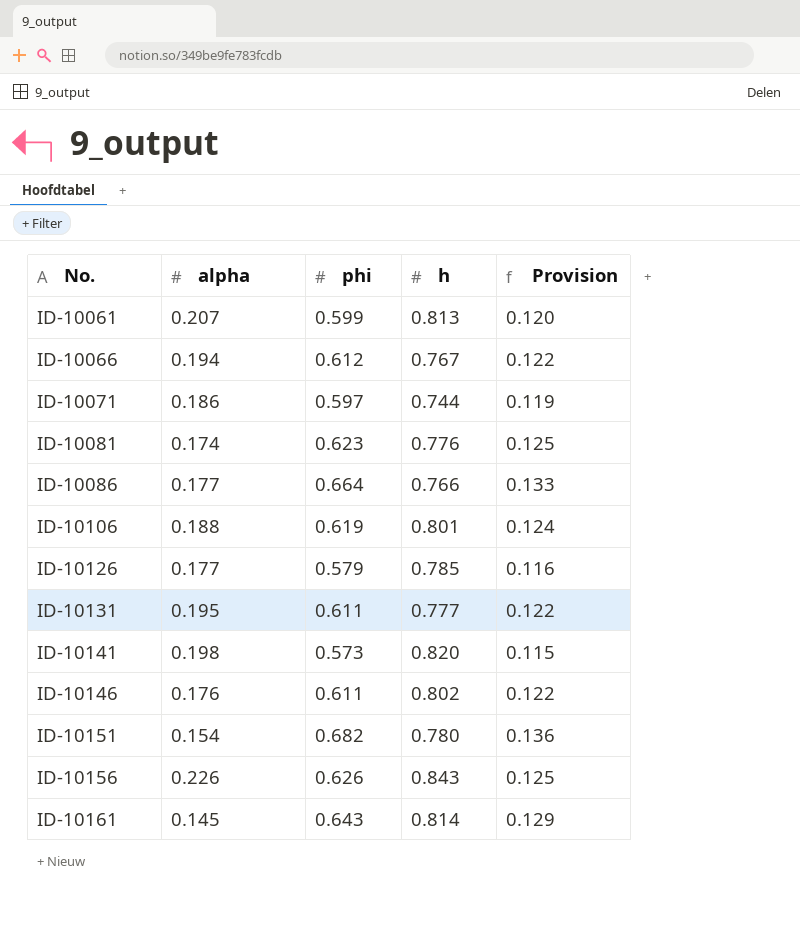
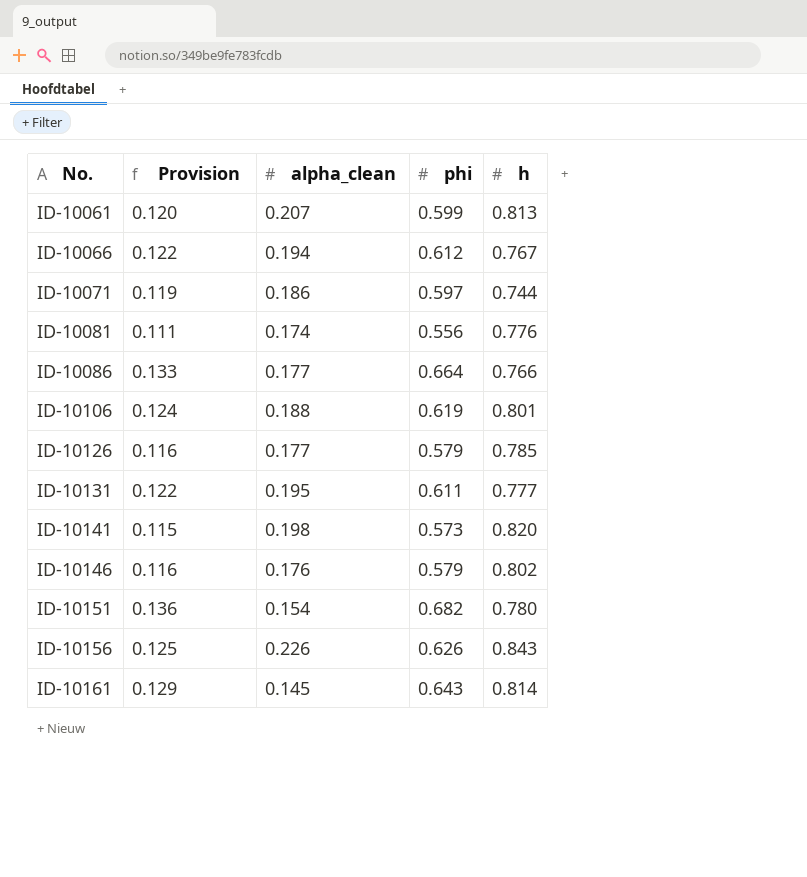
column Provision | position: 5 -> 2
column name: alpha -> alpha_clean
ID-10081 | Provision: 0.125 -> 0.111
ID-10081 | phi: 0.623 -> 0.556
ID-10146 | Provision: 0.122 -> 0.116
ID-10146 | phi: 0.611 -> 0.579

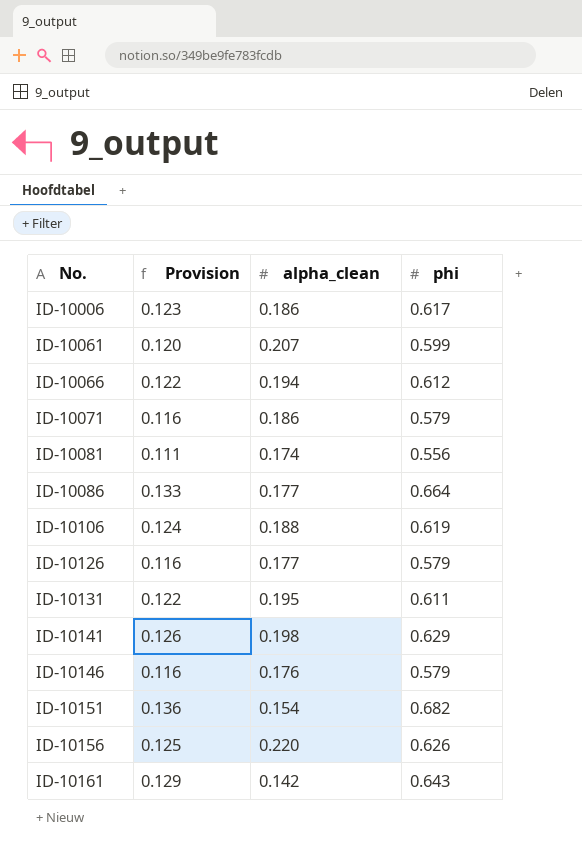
column h | position: 5 -> none
row ID-10006: none -> 0.123 | 0.186 | 0.617
ID-10071 | Provision: 0.119 -> 0.116
ID-10071 | phi: 0.597 -> 0.579
ID-10141 | Provision: 0.115 -> 0.126
ID-10141 | phi: 0.573 -> 0.629
ID-10156 | alpha_clean: 0.226 -> 0.220
ID-10161 | alpha_clean: 0.145 -> 0.142

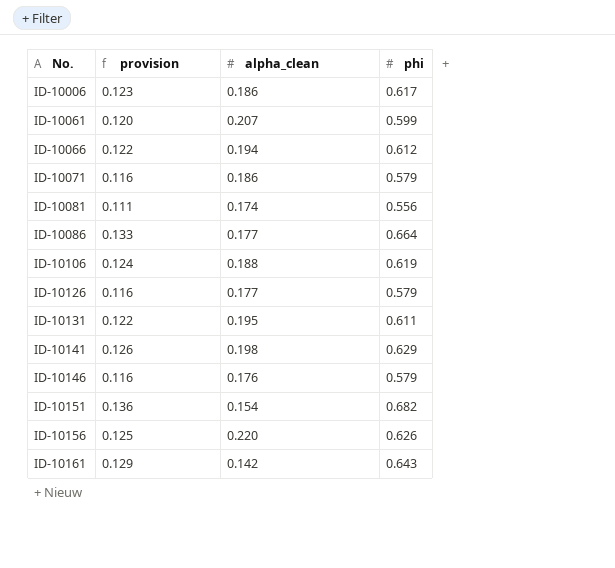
column name: Provision -> provision

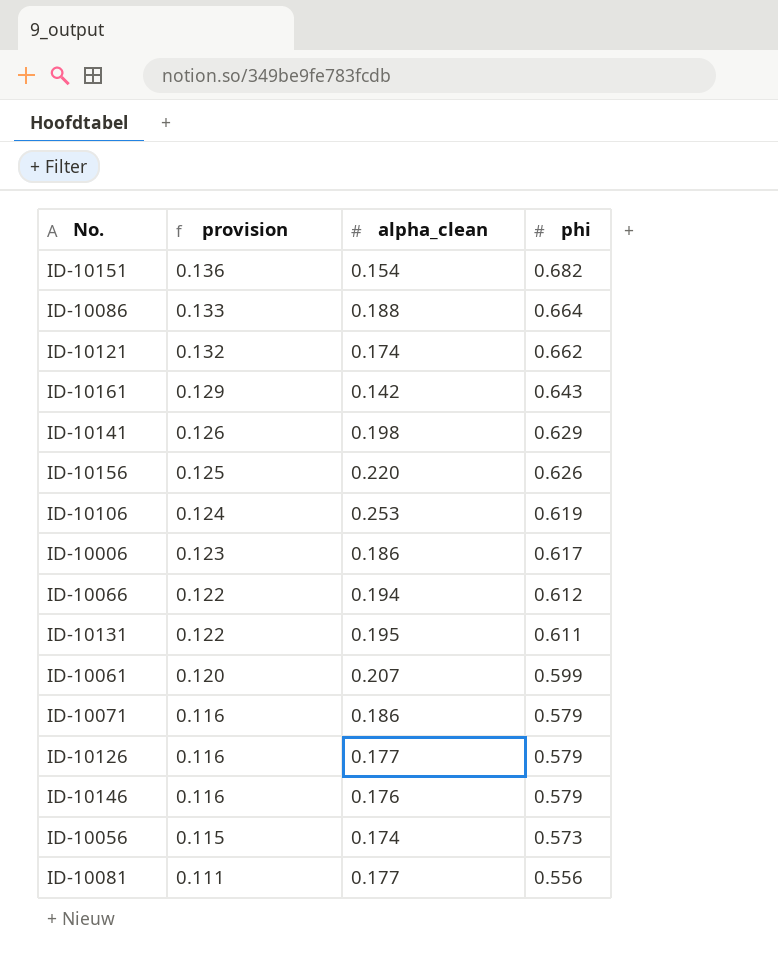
row order: No. ascending -> provision descending
ID-10086 | alpha_clean: 0.177 -> 0.188
row ID-10121: none -> 0.132 | 0.174 | 0.662
ID-10106 | alpha_clean: 0.188 -> 0.253
row ID-10056: none -> 0.115 | 0.174 | 0.573
ID-10081 | alpha_clean: 0.174 -> 0.177

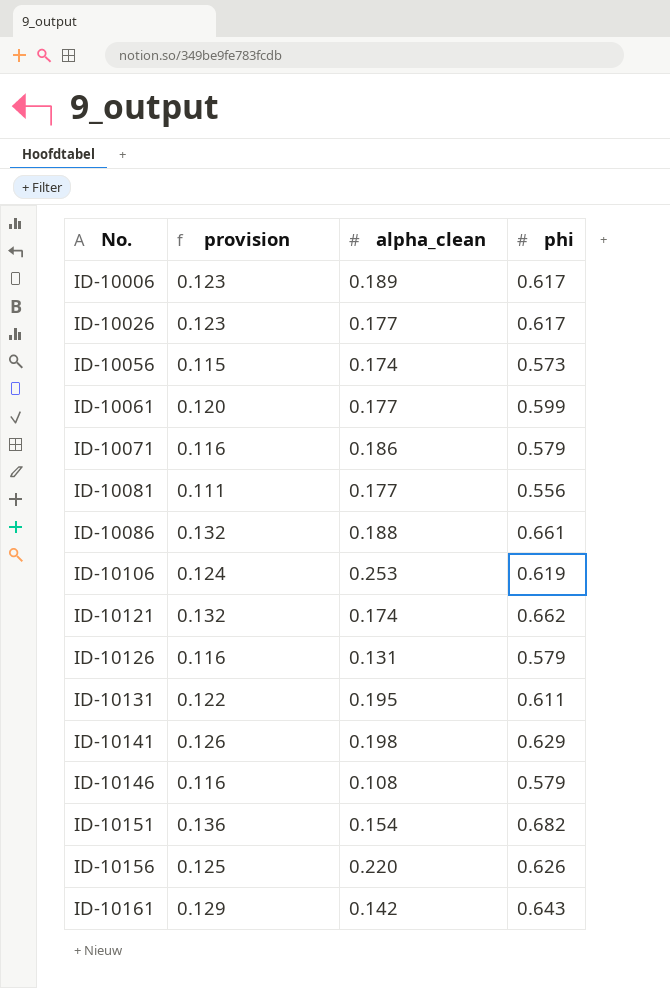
row order: provision descending -> No. ascending
row ID-10066: 0.122 | 0.194 | 0.612 -> none
ID-10006 | alpha_clean: 0.186 -> 0.189
row ID-10026: none -> 0.123 | 0.177 | 0.617
ID-10061 | alpha_clean: 0.207 -> 0.177
ID-10086 | provision: 0.133 -> 0.132
ID-10086 | phi: 0.664 -> 0.661
ID-10126 | alpha_clean: 0.177 -> 0.131
ID-10146 | alpha_clean: 0.176 -> 0.108

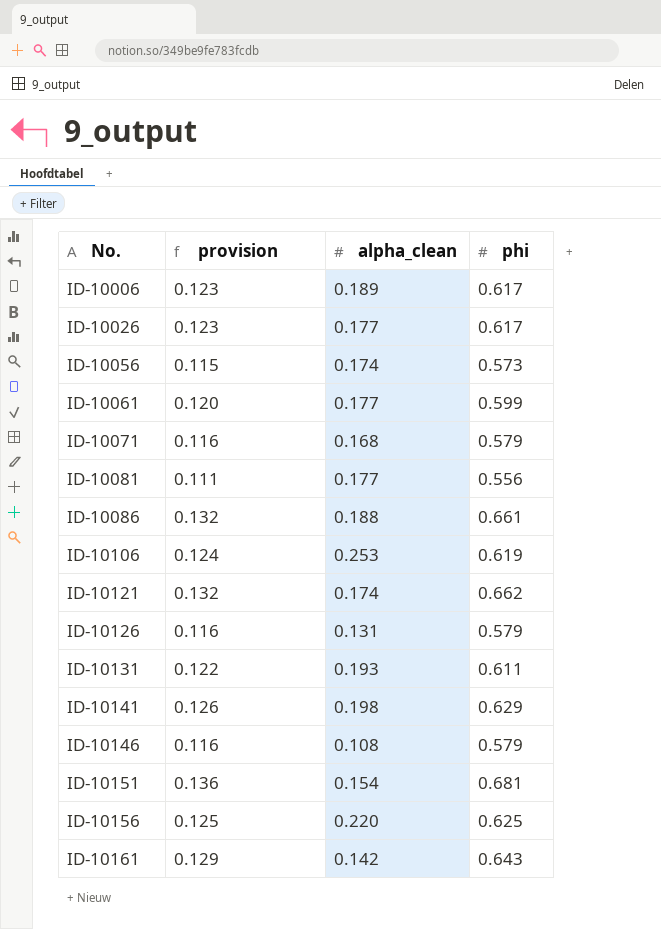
ID-10071 | alpha_clean: 0.186 -> 0.168
ID-10131 | alpha_clean: 0.195 -> 0.193
ID-10151 | phi: 0.682 -> 0.681
ID-10156 | phi: 0.626 -> 0.625

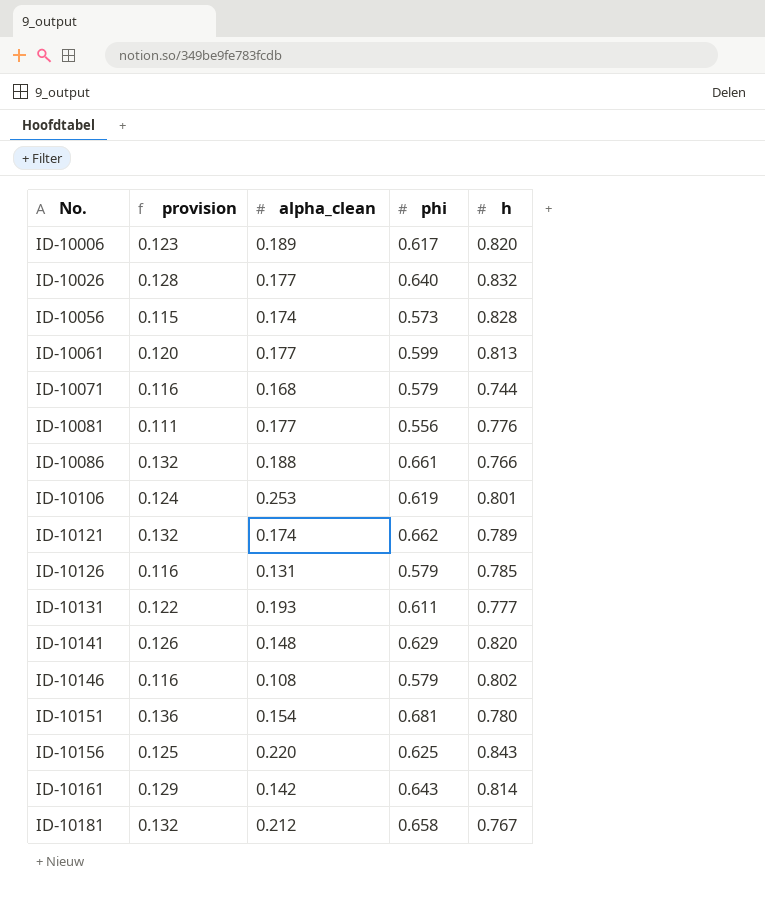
column h | position: none -> 5
ID-10026 | provision: 0.123 -> 0.128
ID-10026 | phi: 0.617 -> 0.640
ID-10141 | alpha_clean: 0.198 -> 0.148
row ID-10181: none -> 0.132 | 0.212 | 0.658 | 0.767

